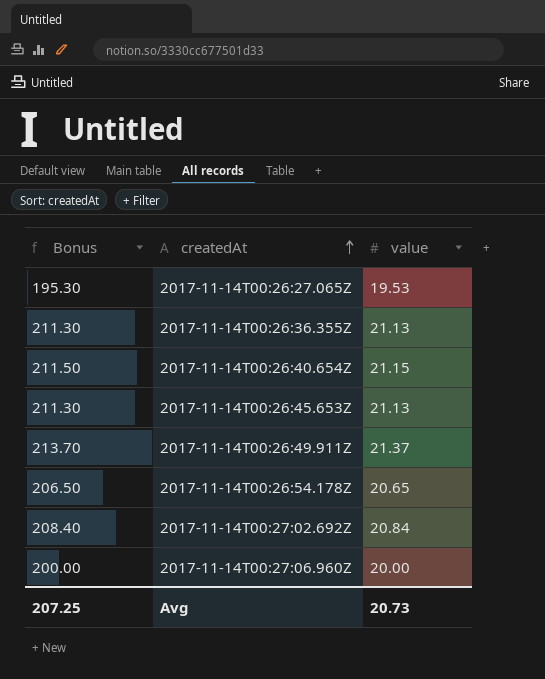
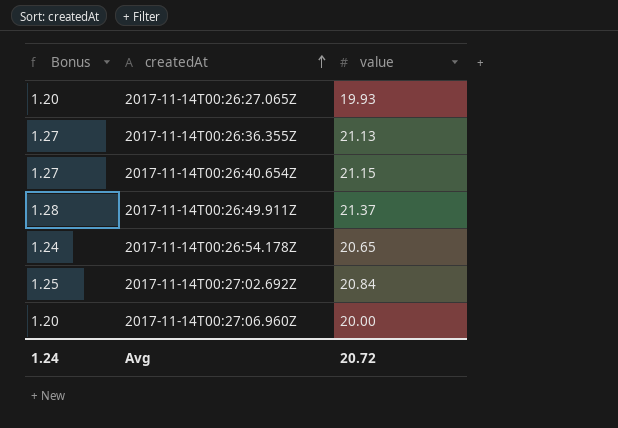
column Bonus | formula: [value] * 10 -> [value] * 0.06
row 2017-11-14T00:26:45.653Z: 211.30 | 21.13 -> none
2017-11-14T00:26:27.065Z | value: 19.53 -> 19.93
Avg | Bonus: 207.25 -> 1.24
Avg | value: 20.73 -> 20.72

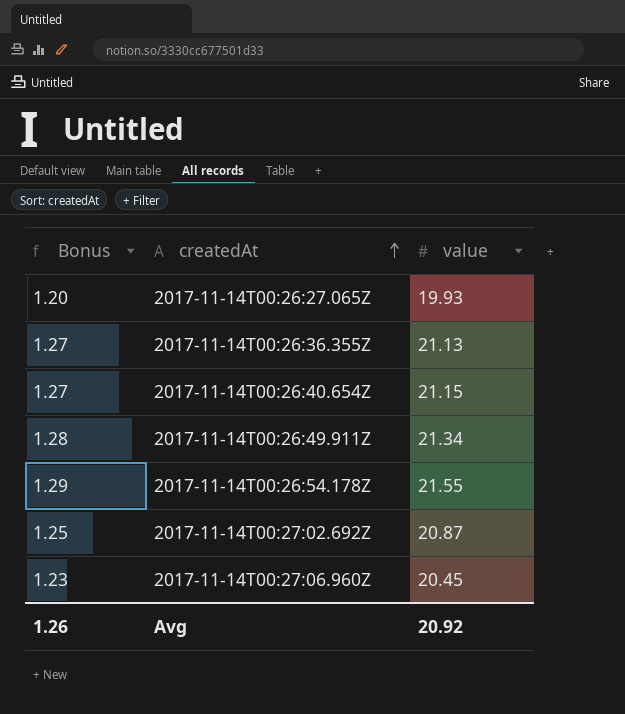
2017-11-14T00:26:49.911Z | value: 21.37 -> 21.34
2017-11-14T00:26:54.178Z | Bonus: 1.24 -> 1.29
2017-11-14T00:26:54.178Z | value: 20.65 -> 21.55
2017-11-14T00:27:02.692Z | value: 20.84 -> 20.87
2017-11-14T00:27:06.960Z | Bonus: 1.20 -> 1.23
2017-11-14T00:27:06.960Z | value: 20.00 -> 20.45
Avg | Bonus: 1.24 -> 1.26
Avg | value: 20.72 -> 20.92

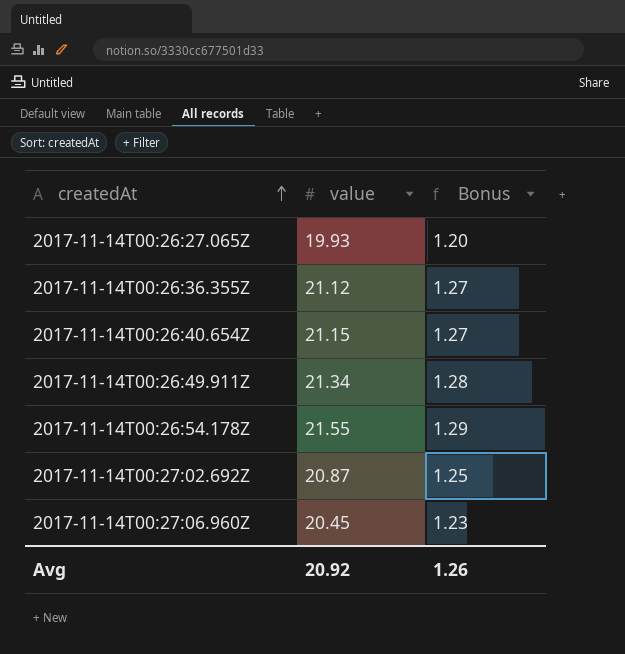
column Bonus | position: 1 -> 3
2017-11-14T00:26:36.355Z | value: 21.13 -> 21.12

